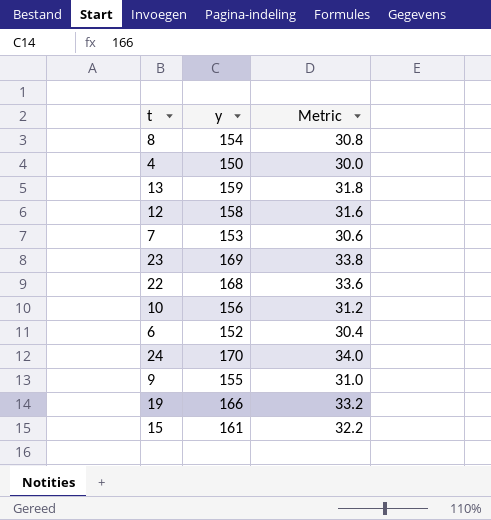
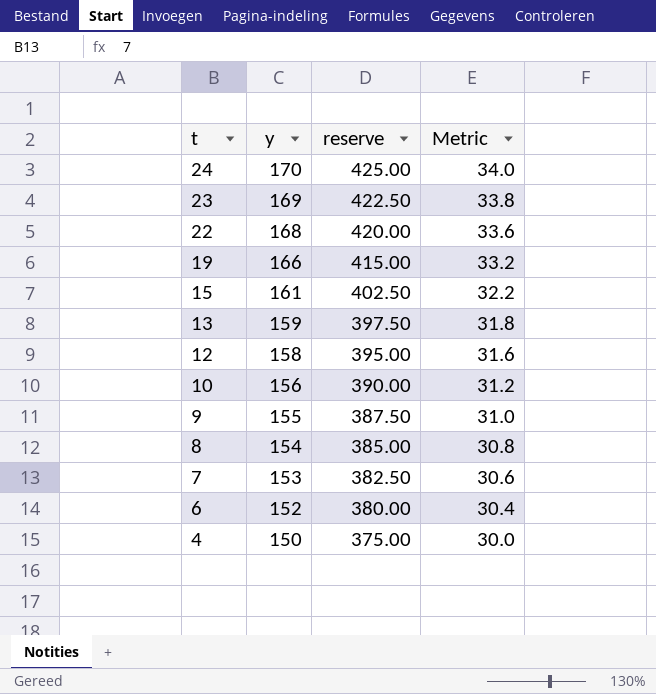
row order: none -> t descending
column reserve | formula: none -> [y] * 2.5

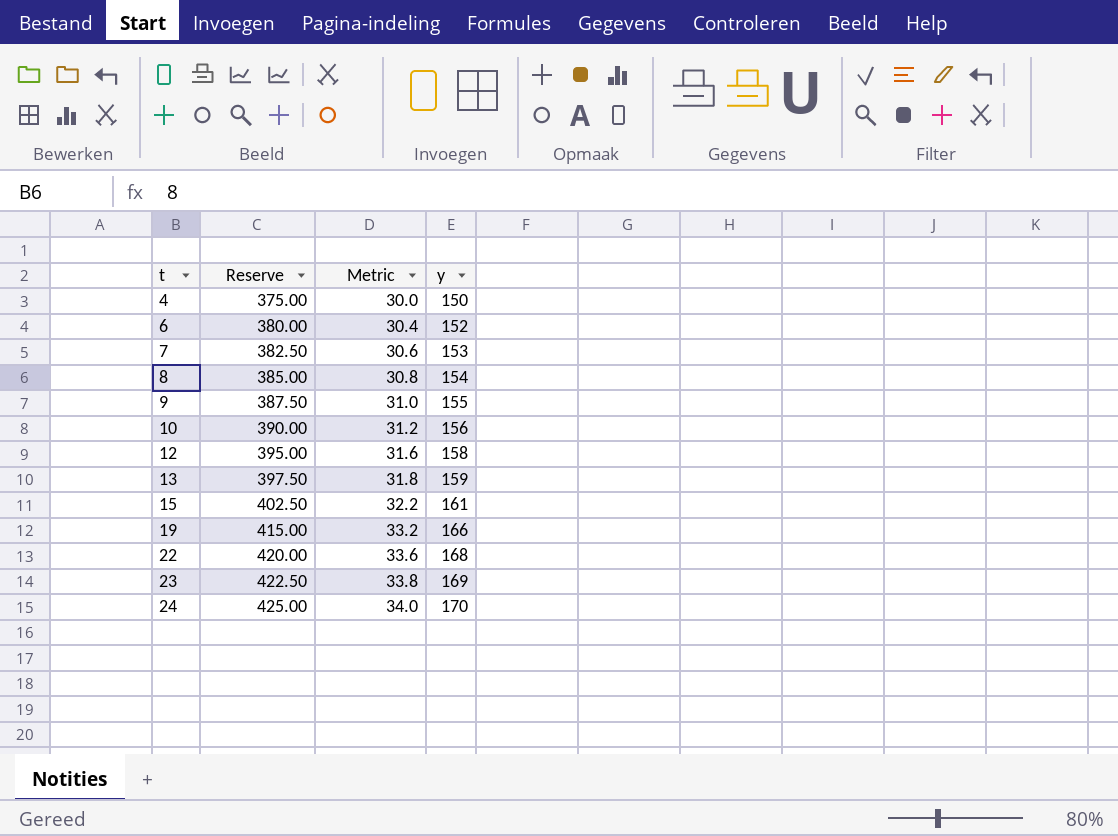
row order: t descending -> t ascending
column name: reserve -> Reserve
column y | position: 2 -> 4

